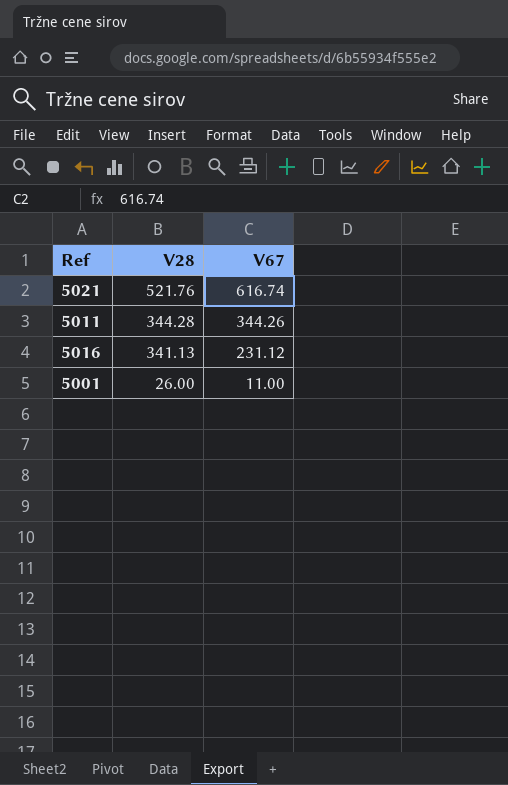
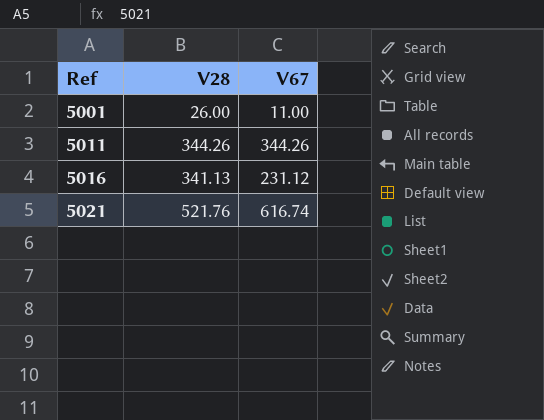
row order: V28 descending -> Ref ascending
5011 | V28: 344.28 -> 344.26

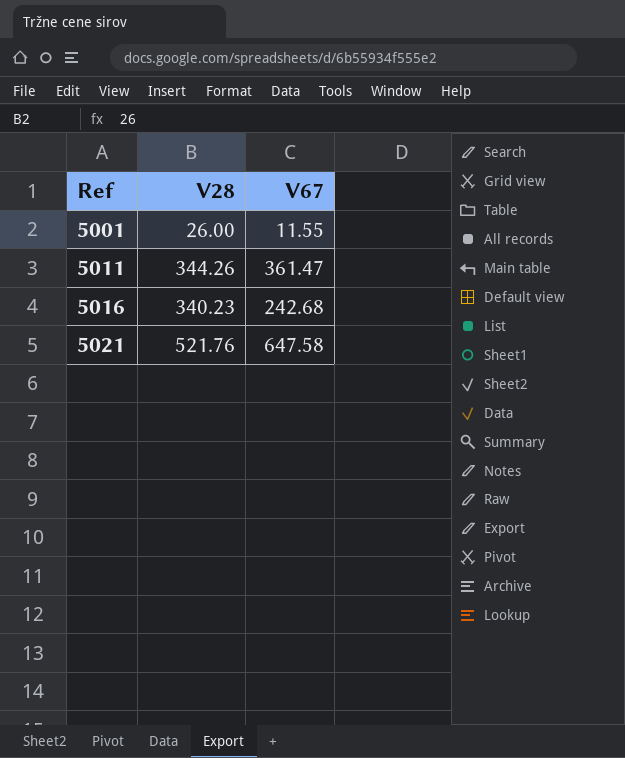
5001 | V67: 11.00 -> 11.55
5011 | V67: 344.26 -> 361.47
5016 | V28: 341.13 -> 340.23
5016 | V67: 231.12 -> 242.68
5021 | V67: 616.74 -> 647.58

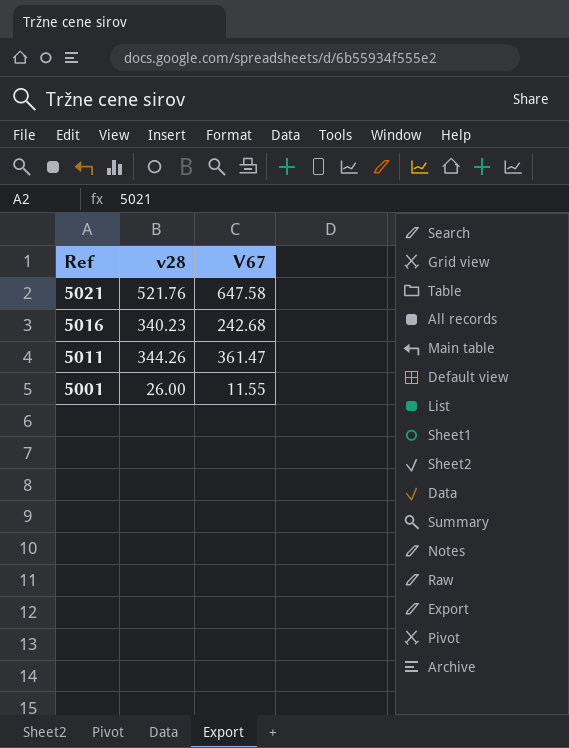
row order: Ref ascending -> Ref descending
column name: V28 -> v28

